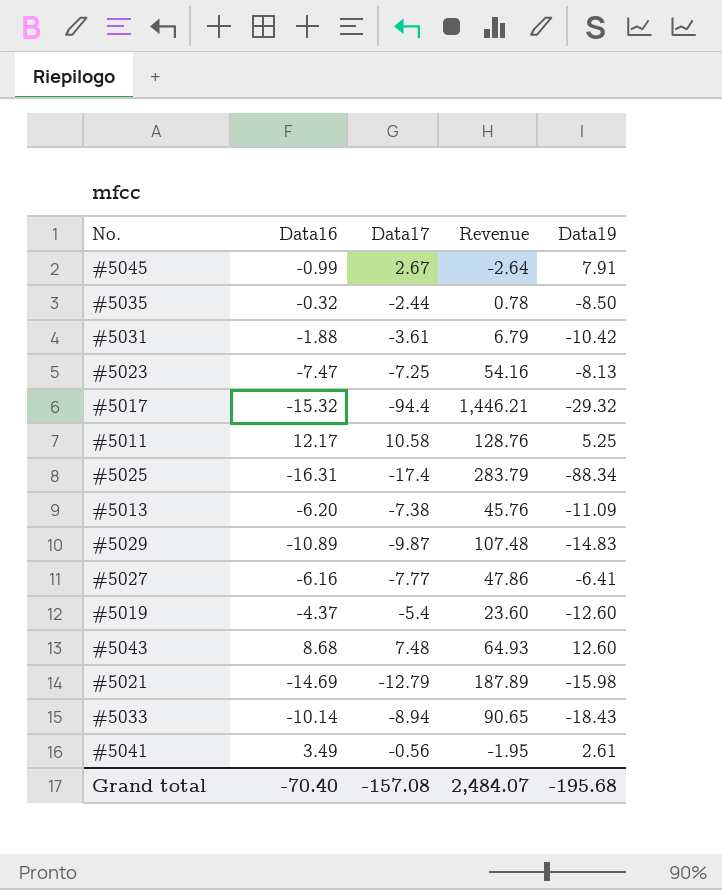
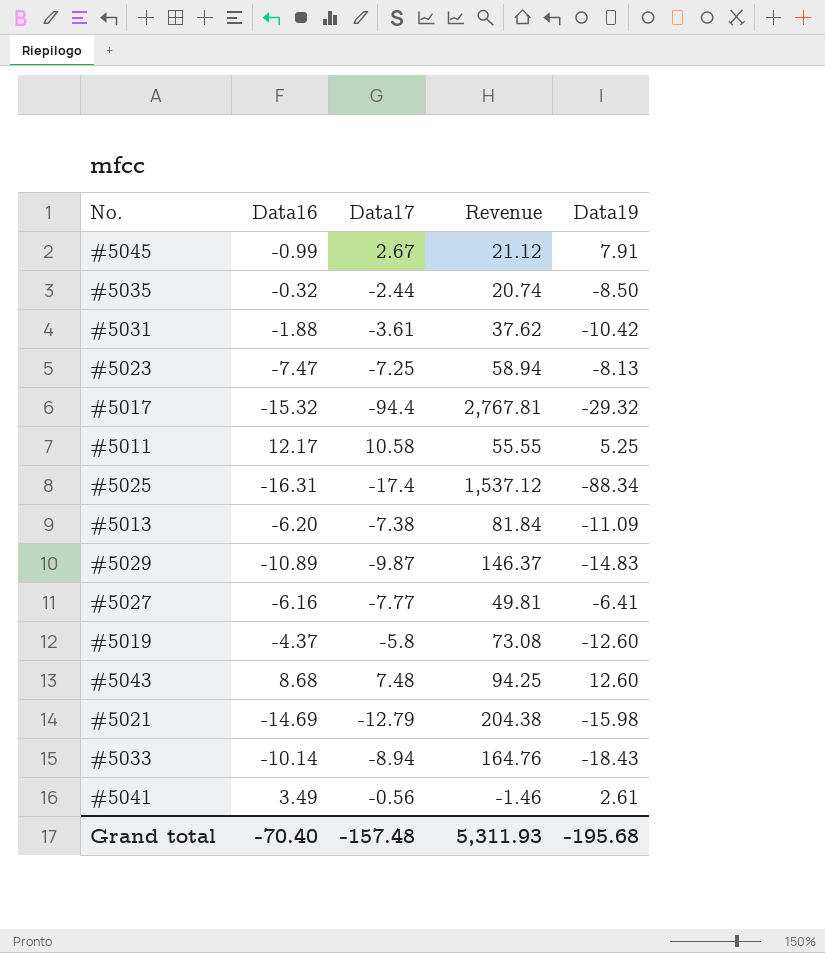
column Revenue | formula: [Data16] * [Data17] -> [Data17] * [Data19]
#5019 | Data17: -5.4 -> -5.8
Grand total | Data17: -157.08 -> -157.48
Grand total | Revenue: 2,484.07 -> 5,311.93

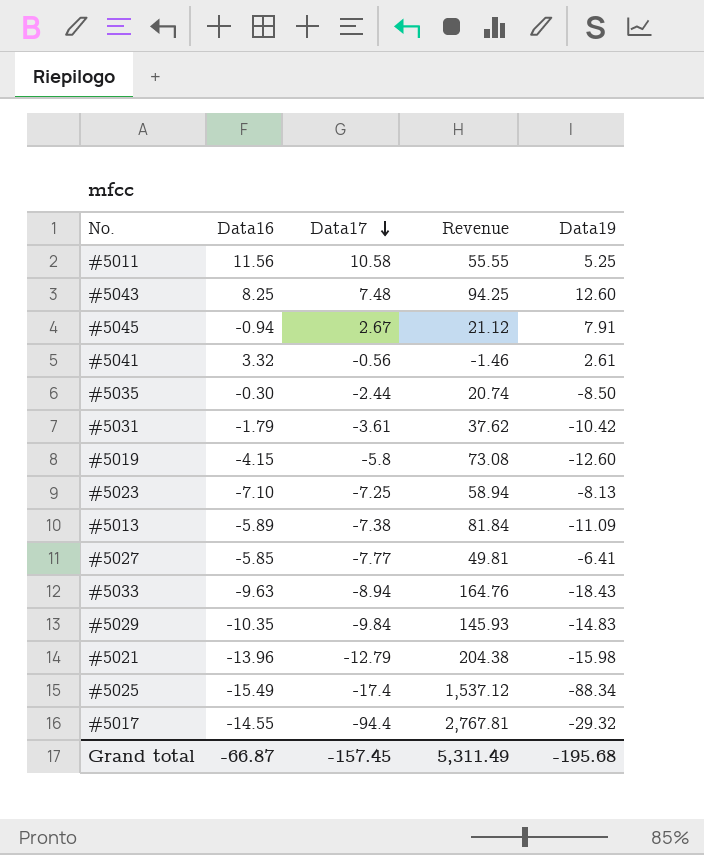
row order: none -> Data17 descending
#5011 | Data16: 12.17 -> 11.56
#5043 | Data16: 8.68 -> 8.25
#5045 | Data16: -0.99 -> -0.94
#5041 | Data16: 3.49 -> 3.32
#5035 | Data16: -0.32 -> -0.30
#5031 | Data16: -1.88 -> -1.79
#5019 | Data16: -4.37 -> -4.15
#5023 | Data16: -7.47 -> -7.10
#5013 | Data16: -6.20 -> -5.89
#5027 | Data16: -6.16 -> -5.85
#5033 | Data16: -10.14 -> -9.63
#5029 | Data16: -10.89 -> -10.35
#5029 | Data17: -9.87 -> -9.84
#5029 | Revenue: 146.37 -> 145.93
#5021 | Data16: -14.69 -> -13.96
#5025 | Data16: -16.31 -> -15.49
#5017 | Data16: -15.32 -> -14.55
Grand total | Data16: -70.40 -> -66.87
Grand total | Data17: -157.48 -> -157.45
Grand total | Revenue: 5,311.93 -> 5,311.49

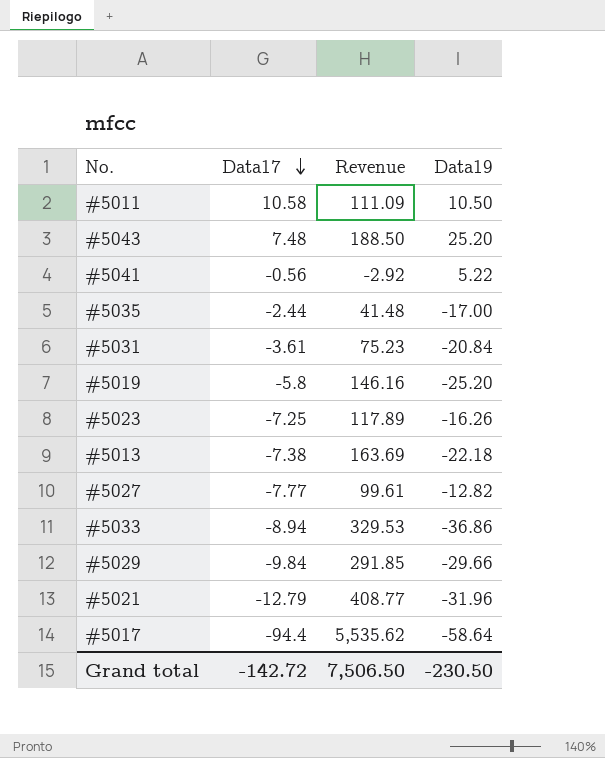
column Data16 | position: 2 -> none
row #5045: -0.94 | 2.67 | 21.12 | 7.91 -> none
row #5025: -15.49 | -17.4 | 1,537.12 | -88.34 -> none
#5011 | Revenue: 55.55 -> 111.09
#5011 | Data19: 5.25 -> 10.50
#5043 | Revenue: 94.25 -> 188.50
#5043 | Data19: 12.60 -> 25.20
#5041 | Revenue: -1.46 -> -2.92
#5041 | Data19: 2.61 -> 5.22
#5035 | Revenue: 20.74 -> 41.48
#5035 | Data19: -8.50 -> -17.00
#5031 | Revenue: 37.62 -> 75.23
#5031 | Data19: -10.42 -> -20.84
#5019 | Revenue: 73.08 -> 146.16
#5019 | Data19: -12.60 -> -25.20
#5023 | Revenue: 58.94 -> 117.89
#5023 | Data19: -8.13 -> -16.26
#5013 | Revenue: 81.84 -> 163.69
#5013 | Data19: -11.09 -> -22.18
#5027 | Revenue: 49.81 -> 99.61
#5027 | Data19: -6.41 -> -12.82
#5033 | Revenue: 164.76 -> 329.53
#5033 | Data19: -18.43 -> -36.86
#5029 | Revenue: 145.93 -> 291.85
#5029 | Data19: -14.83 -> -29.66
#5021 | Revenue: 204.38 -> 408.77
#5021 | Data19: -15.98 -> -31.96
#5017 | Revenue: 2,767.81 -> 5,535.62
#5017 | Data19: -29.32 -> -58.64
Grand total | Data17: -157.45 -> -142.72
Grand total | Revenue: 5,311.49 -> 7,506.50
Grand total | Data19: -195.68 -> -230.50

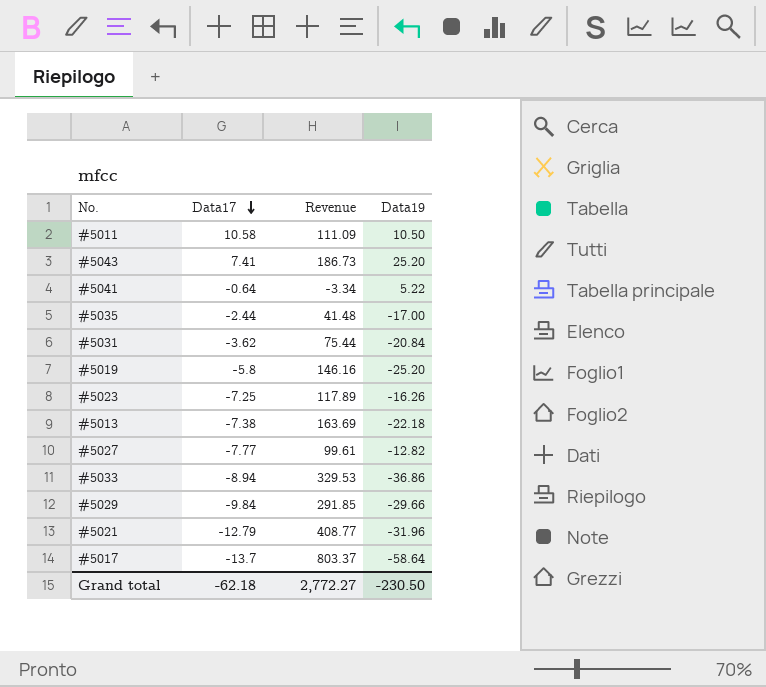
#5043 | Data17: 7.48 -> 7.41
#5043 | Revenue: 188.50 -> 186.73
#5041 | Data17: -0.56 -> -0.64
#5041 | Revenue: -2.92 -> -3.34
#5031 | Data17: -3.61 -> -3.62
#5031 | Revenue: 75.23 -> 75.44
#5017 | Data17: -94.4 -> -13.7
#5017 | Revenue: 5,535.62 -> 803.37
Grand total | Data17: -142.72 -> -62.18
Grand total | Revenue: 7,506.50 -> 2,772.27

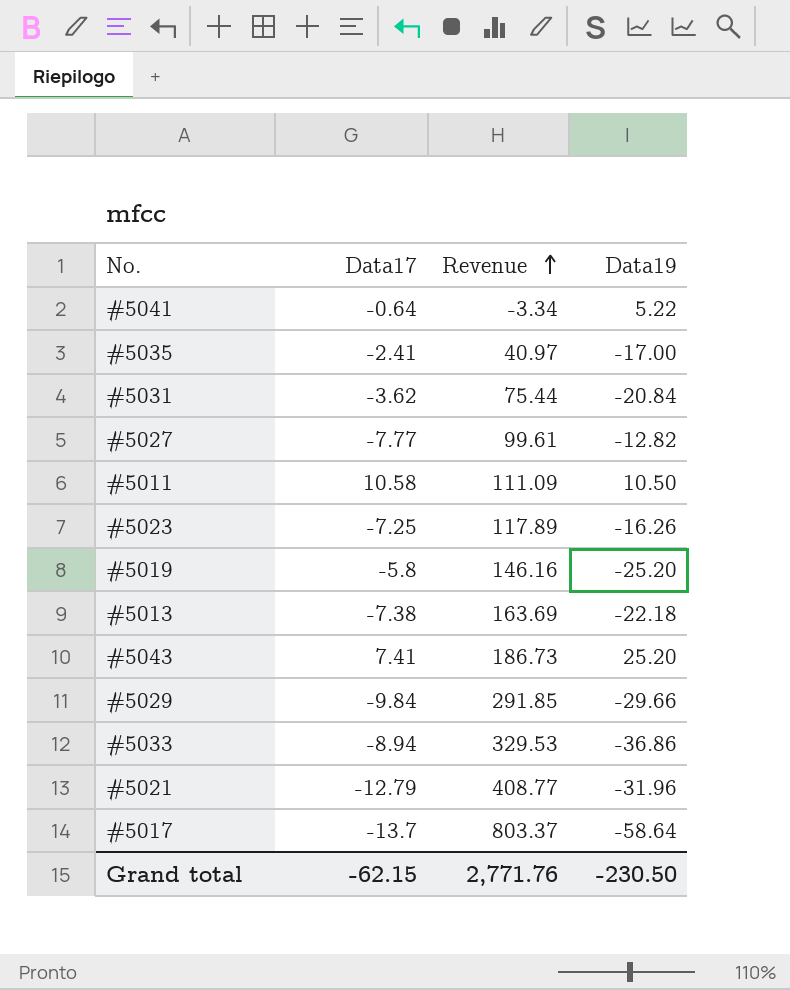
row order: Data17 descending -> Revenue ascending
#5035 | Data17: -2.44 -> -2.41
#5035 | Revenue: 41.48 -> 40.97
Grand total | Data17: -62.18 -> -62.15
Grand total | Revenue: 2,772.27 -> 2,771.76

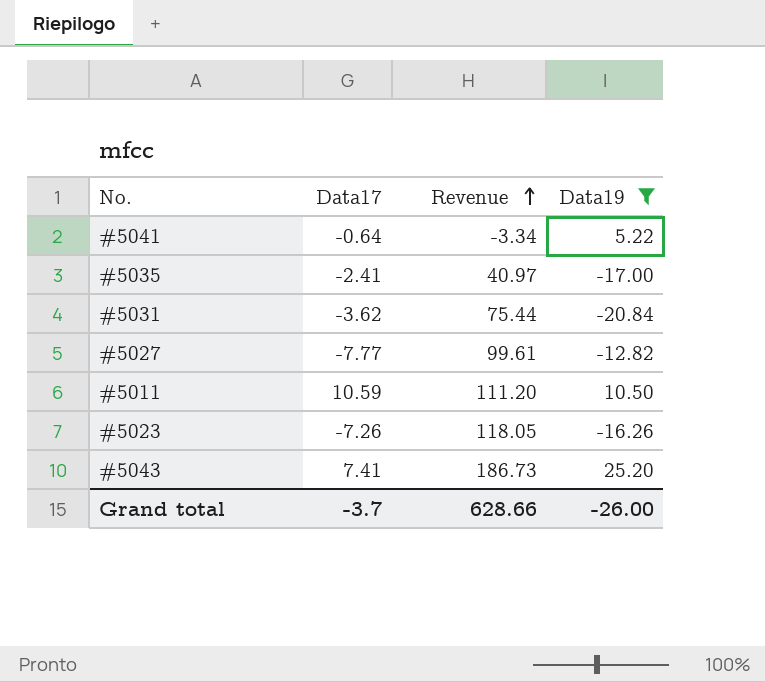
filter: none -> Data19 >= -20.84
#5011 | Data17: 10.58 -> 10.59
#5011 | Revenue: 111.09 -> 111.20
#5023 | Data17: -7.25 -> -7.26
#5023 | Revenue: 117.89 -> 118.05
Grand total | Data17: -62.15 -> -3.7
Grand total | Revenue: 2,771.76 -> 628.66
Grand total | Data19: -230.50 -> -26.00

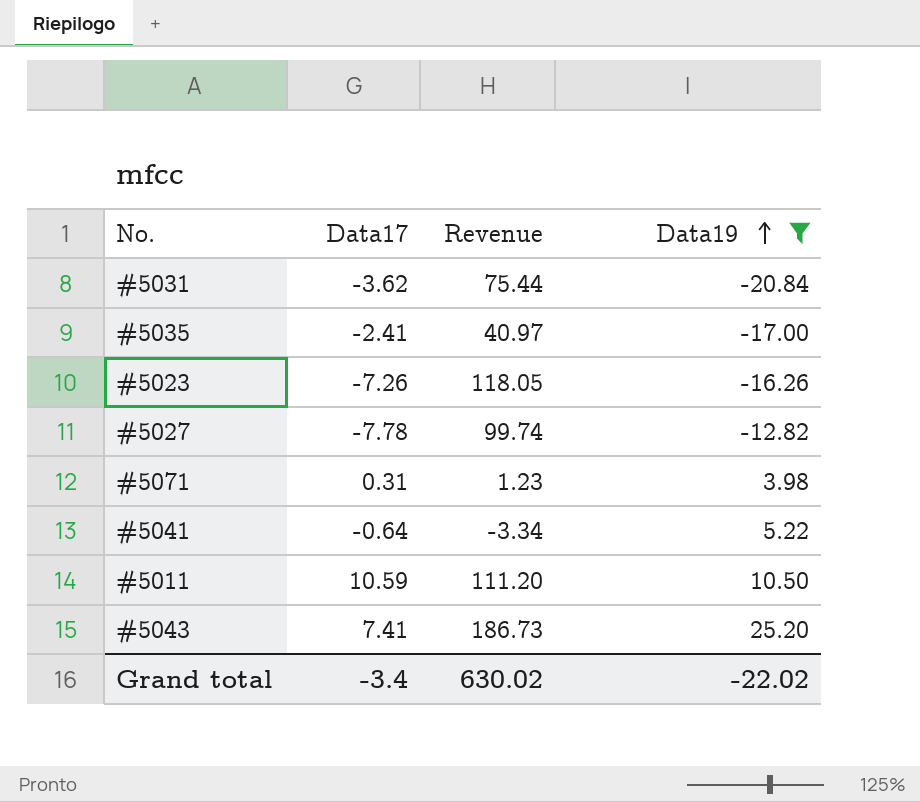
row order: Revenue ascending -> Data19 ascending
#5027 | Data17: -7.77 -> -7.78
#5027 | Revenue: 99.61 -> 99.74
row #5071: none -> 0.31 | 1.23 | 3.98
Grand total | Data17: -3.7 -> -3.4
Grand total | Revenue: 628.66 -> 630.02
Grand total | Data19: -26.00 -> -22.02

